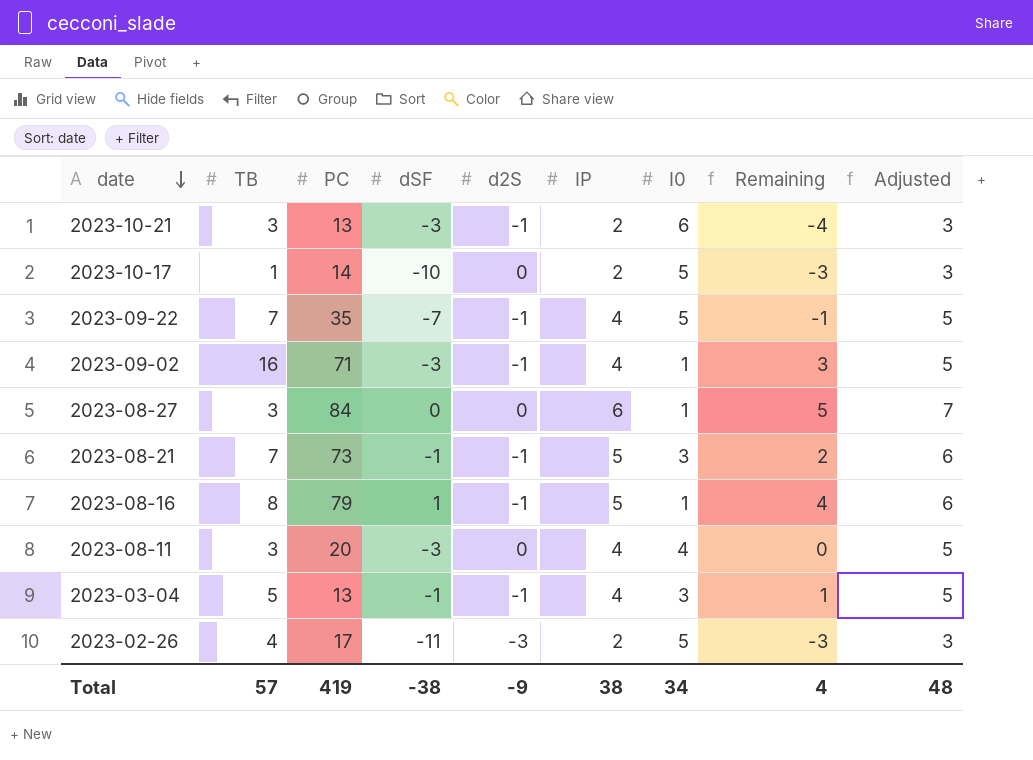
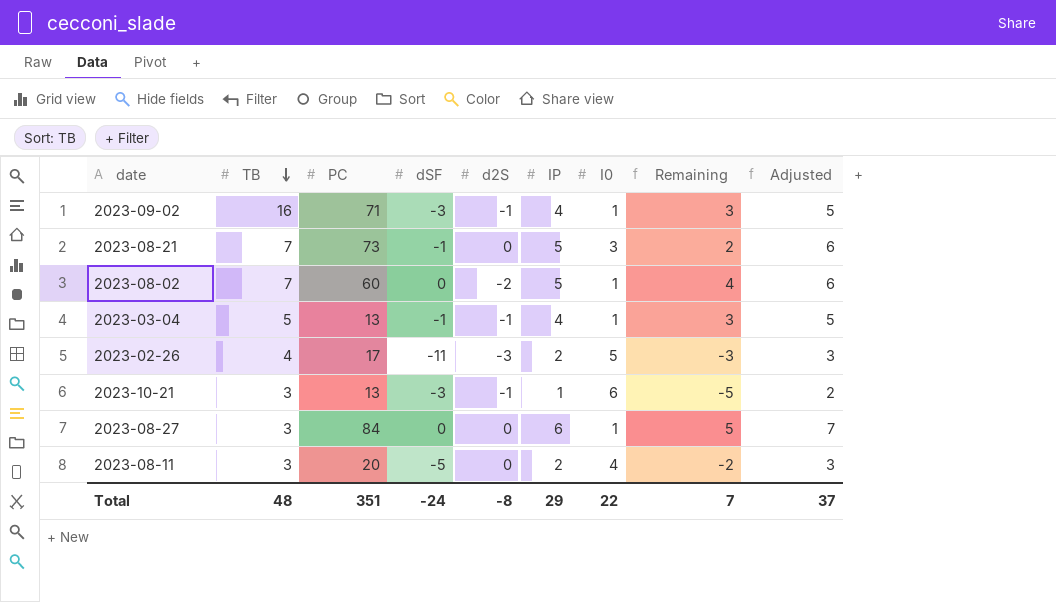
row order: date descending -> TB descending
row 2023-10-17: 1 | 14 | -10 | 0 | 2 | 5 | -3 | 3 -> none
row 2023-09-22: 7 | 35 | -7 | -1 | 4 | 5 | -1 | 5 -> none
row 2023-08-16: 8 | 79 | 1 | -1 | 5 | 1 | 4 | 6 -> none
2023-08-21 | d2S: -1 -> 0
row 2023-08-02: none -> 7 | 60 | 0 | -2 | 5 | 1 | 4 | 6
2023-03-04 | I0: 3 -> 1
2023-03-04 | Remaining: 1 -> 3
2023-10-21 | IP: 2 -> 1
2023-10-21 | Remaining: -4 -> -5
2023-10-21 | Adjusted: 3 -> 2
2023-08-11 | dSF: -3 -> -5
2023-08-11 | IP: 4 -> 2
2023-08-11 | Remaining: 0 -> -2
2023-08-11 | Adjusted: 5 -> 3
Total | TB: 57 -> 48
Total | PC: 419 -> 351
Total | dSF: -38 -> -24
Total | d2S: -9 -> -8
Total | IP: 38 -> 29
Total | I0: 34 -> 22
Total | Remaining: 4 -> 7
Total | Adjusted: 48 -> 37

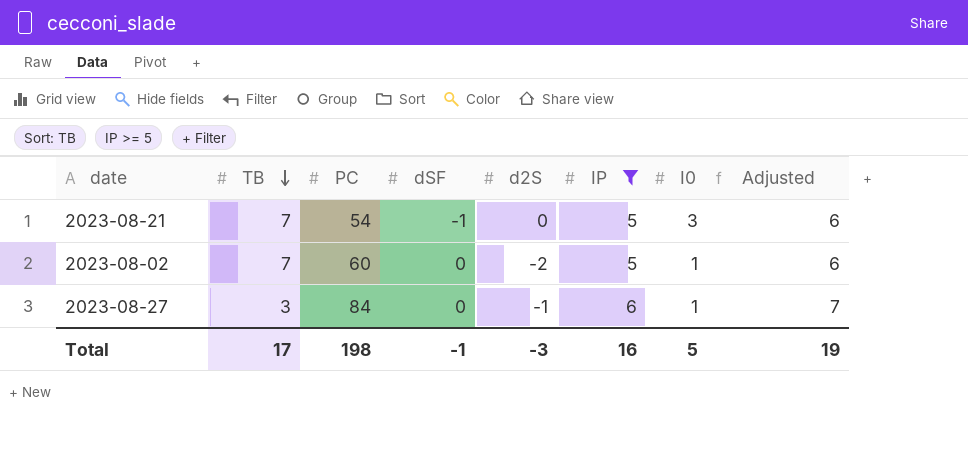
filter: none -> IP >= 5
column Remaining | formula: [IP] - [I0] -> none
2023-08-21 | PC: 73 -> 54
2023-08-27 | d2S: 0 -> -1
Total | TB: 48 -> 17
Total | PC: 351 -> 198
Total | dSF: -24 -> -1
Total | d2S: -8 -> -3
Total | IP: 29 -> 16
Total | I0: 22 -> 5
Total | Adjusted: 37 -> 19

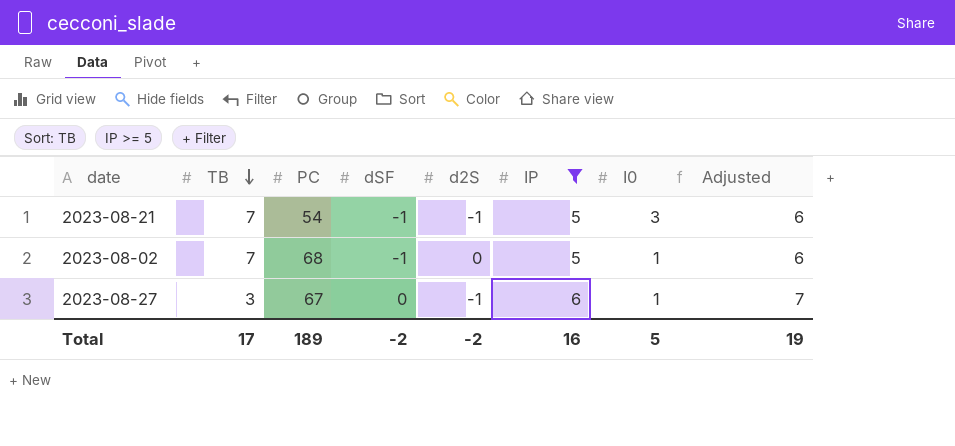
2023-08-21 | d2S: 0 -> -1
2023-08-02 | PC: 60 -> 68
2023-08-02 | dSF: 0 -> -1
2023-08-02 | d2S: -2 -> 0
2023-08-27 | PC: 84 -> 67
Total | PC: 198 -> 189
Total | dSF: -1 -> -2
Total | d2S: -3 -> -2

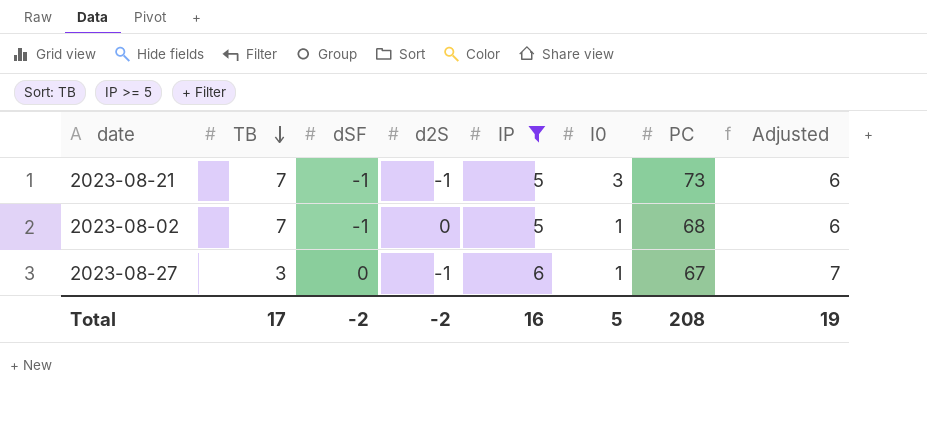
column PC | position: 3 -> 7
2023-08-21 | PC: 54 -> 73
Total | PC: 189 -> 208

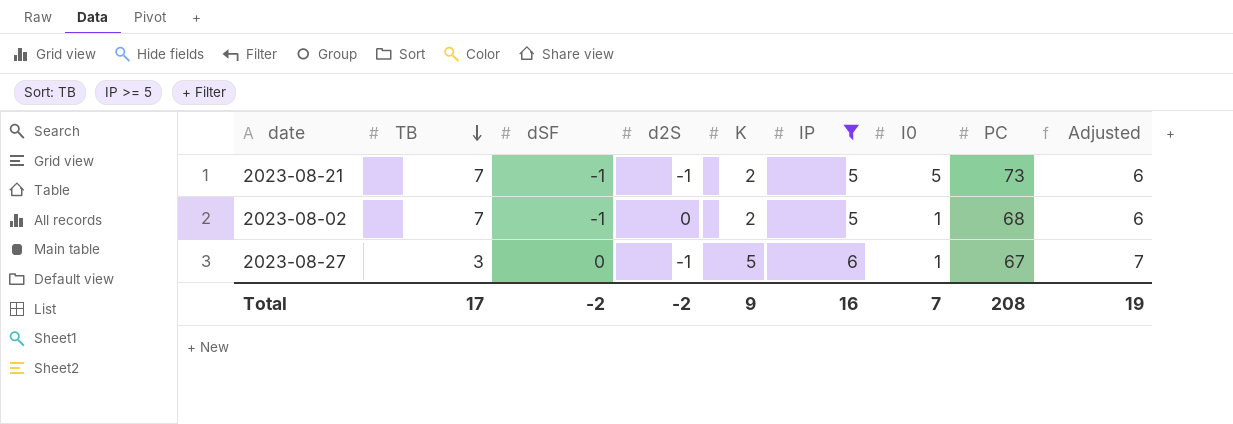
column K | position: none -> 5
2023-08-21 | I0: 3 -> 5
Total | I0: 5 -> 7

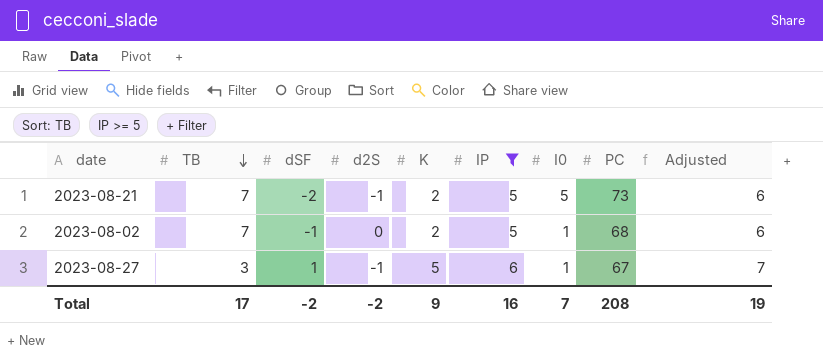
2023-08-21 | dSF: -1 -> -2
2023-08-27 | dSF: 0 -> 1

